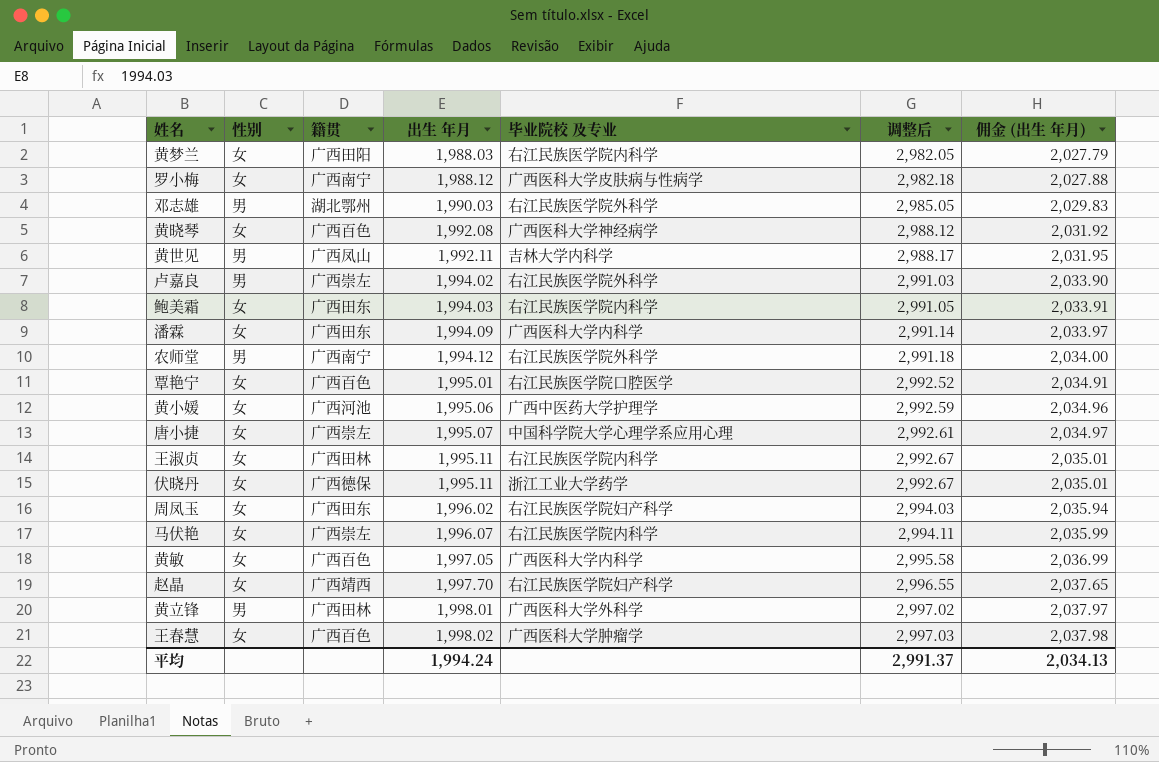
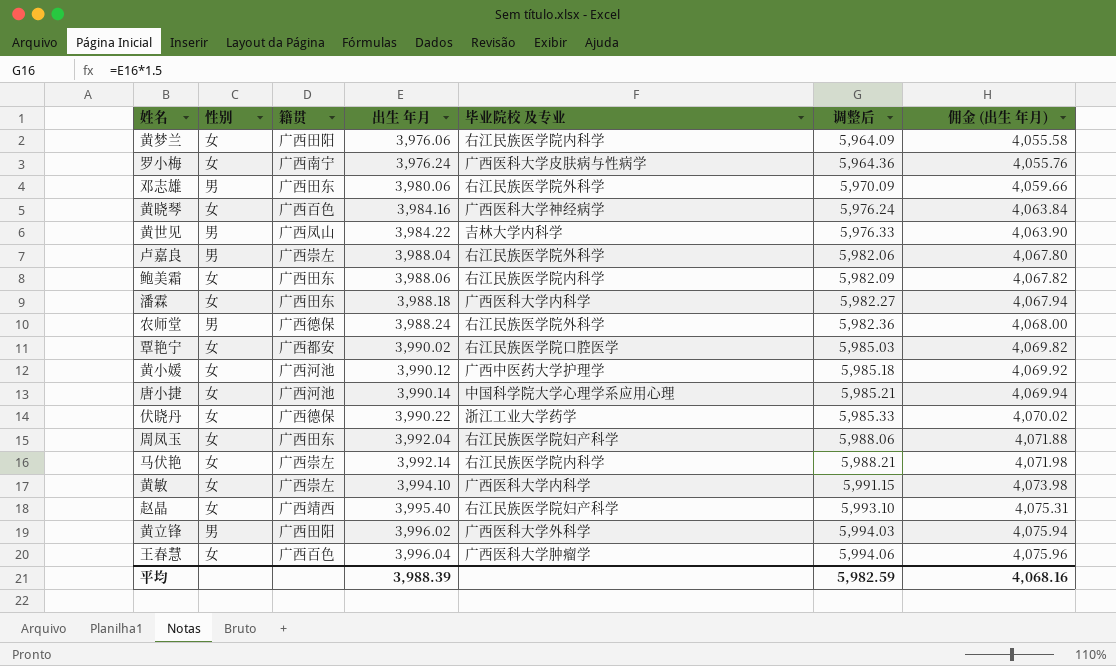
row 王淑贞: 女 | 广西田林 | 1,995.11 | 右江民族医学院内科学 | 2,992.67 | 2,035.01 -> none
黄梦兰 | 出生 年月: 1,988.03 -> 3,976.06
黄梦兰 | 调整后: 2,982.05 -> 5,964.09
黄梦兰 | 佣金 (出生 年月): 2,027.79 -> 4,055.58
罗小梅 | 出生 年月: 1,988.12 -> 3,976.24
罗小梅 | 调整后: 2,982.18 -> 5,964.36
罗小梅 | 佣金 (出生 年月): 2,027.88 -> 4,055.76
邓志雄 | 籍贯: 湖北鄂州 -> 广西田东
邓志雄 | 出生 年月: 1,990.03 -> 3,980.06
邓志雄 | 调整后: 2,985.05 -> 5,970.09
邓志雄 | 佣金 (出生 年月): 2,029.83 -> 4,059.66
黄晓琴 | 出生 年月: 1,992.08 -> 3,984.16
黄晓琴 | 调整后: 2,988.12 -> 5,976.24
黄晓琴 | 佣金 (出生 年月): 2,031.92 -> 4,063.84
黄世见 | 出生 年月: 1,992.11 -> 3,984.22
黄世见 | 调整后: 2,988.17 -> 5,976.33
黄世见 | 佣金 (出生 年月): 2,031.95 -> 4,063.90
卢嘉良 | 出生 年月: 1,994.02 -> 3,988.04
卢嘉良 | 调整后: 2,991.03 -> 5,982.06
卢嘉良 | 佣金 (出生 年月): 2,033.90 -> 4,067.80
鲍美霜 | 出生 年月: 1,994.03 -> 3,988.06
鲍美霜 | 调整后: 2,991.05 -> 5,982.09
鲍美霜 | 佣金 (出生 年月): 2,033.91 -> 4,067.82
潘霖 | 出生 年月: 1,994.09 -> 3,988.18
潘霖 | 调整后: 2,991.14 -> 5,982.27
潘霖 | 佣金 (出生 年月): 2,033.97 -> 4,067.94
农师堂 | 籍贯: 广西南宁 -> 广西德保
农师堂 | 出生 年月: 1,994.12 -> 3,988.24
农师堂 | 调整后: 2,991.18 -> 5,982.36
农师堂 | 佣金 (出生 年月): 2,034.00 -> 4,068.00
覃艳宁 | 籍贯: 广西百色 -> 广西都安
覃艳宁 | 出生 年月: 1,995.01 -> 3,990.02
覃艳宁 | 调整后: 2,992.52 -> 5,985.03
覃艳宁 | 佣金 (出生 年月): 2,034.91 -> 4,069.82
黄小媛 | 出生 年月: 1,995.06 -> 3,990.12
黄小媛 | 调整后: 2,992.59 -> 5,985.18
黄小媛 | 佣金 (出生 年月): 2,034.96 -> 4,069.92
唐小捷 | 籍贯: 广西崇左 -> 广西河池
唐小捷 | 出生 年月: 1,995.07 -> 3,990.14
唐小捷 | 调整后: 2,992.61 -> 5,985.21
唐小捷 | 佣金 (出生 年月): 2,034.97 -> 4,069.94
伏晓丹 | 出生 年月: 1,995.11 -> 3,990.22
伏晓丹 | 调整后: 2,992.67 -> 5,985.33
伏晓丹 | 佣金 (出生 年月): 2,035.01 -> 4,070.02
周凤玉 | 出生 年月: 1,996.02 -> 3,992.04
周凤玉 | 调整后: 2,994.03 -> 5,988.06
周凤玉 | 佣金 (出生 年月): 2,035.94 -> 4,071.88
马伏艳 | 出生 年月: 1,996.07 -> 3,992.14
马伏艳 | 调整后: 2,994.11 -> 5,988.21
马伏艳 | 佣金 (出生 年月): 2,035.99 -> 4,071.98
黄敏 | 籍贯: 广西百色 -> 广西崇左
黄敏 | 出生 年月: 1,997.05 -> 3,994.10
黄敏 | 调整后: 2,995.58 -> 5,991.15
黄敏 | 佣金 (出生 年月): 2,036.99 -> 4,073.98
赵晶 | 出生 年月: 1,997.70 -> 3,995.40
赵晶 | 调整后: 2,996.55 -> 5,993.10
赵晶 | 佣金 (出生 年月): 2,037.65 -> 4,075.31
黄立锋 | 籍贯: 广西田林 -> 广西田阳
黄立锋 | 出生 年月: 1,998.01 -> 3,996.02
黄立锋 | 调整后: 2,997.02 -> 5,994.03
黄立锋 | 佣金 (出生 年月): 2,037.97 -> 4,075.94
王春慧 | 出生 年月: 1,998.02 -> 3,996.04
王春慧 | 调整后: 2,997.03 -> 5,994.06
王春慧 | 佣金 (出生 年月): 2,037.98 -> 4,075.96
平均 | 出生 年月: 1,994.24 -> 3,988.39
平均 | 调整后: 2,991.37 -> 5,982.59
平均 | 佣金 (出生 年月): 2,034.13 -> 4,068.16

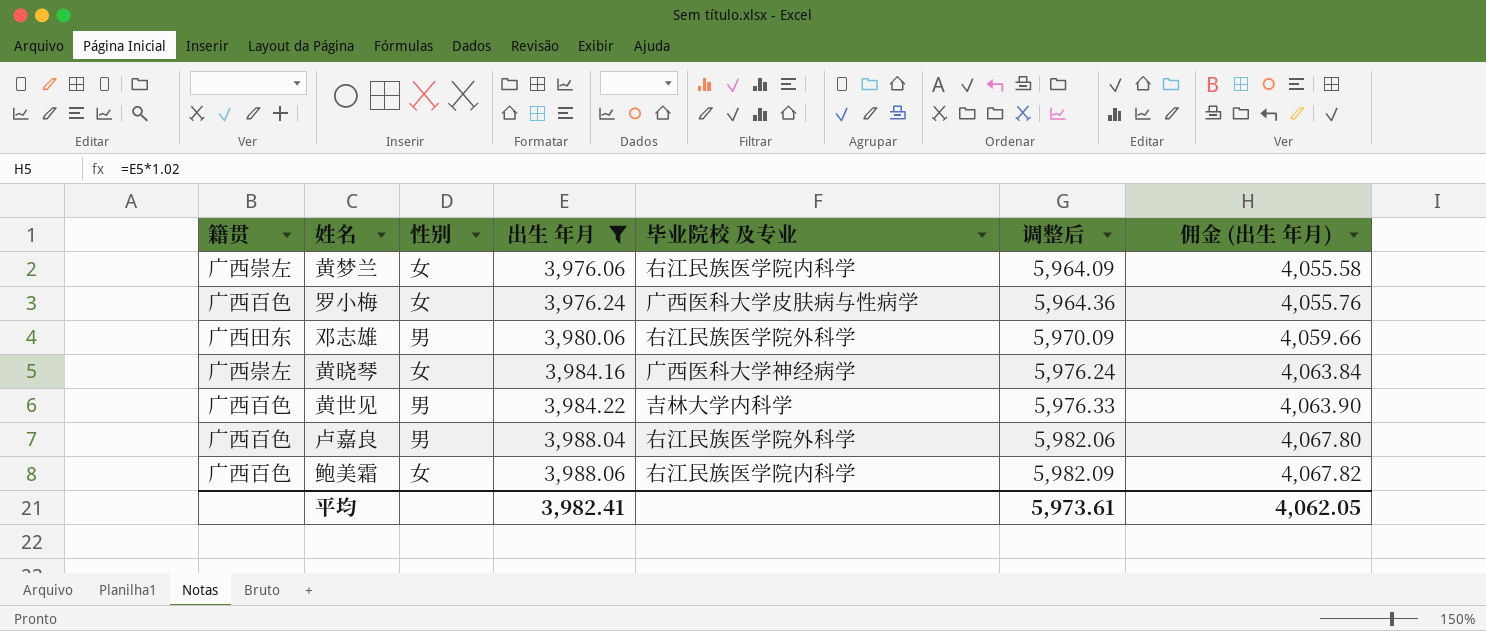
filter: none -> 出生 年月 <= 3,988.06
column 籍贯 | position: 3 -> 1
黄梦兰 | 籍贯: 广西田阳 -> 广西崇左
罗小梅 | 籍贯: 广西南宁 -> 广西百色
黄晓琴 | 籍贯: 广西百色 -> 广西崇左
黄世见 | 籍贯: 广西凤山 -> 广西百色
卢嘉良 | 籍贯: 广西崇左 -> 广西百色
鲍美霜 | 籍贯: 广西田东 -> 广西百色
平均 | 出生 年月: 3,988.39 -> 3,982.41
平均 | 调整后: 5,982.59 -> 5,973.61
平均 | 佣金 (出生 年月): 4,068.16 -> 4,062.05

